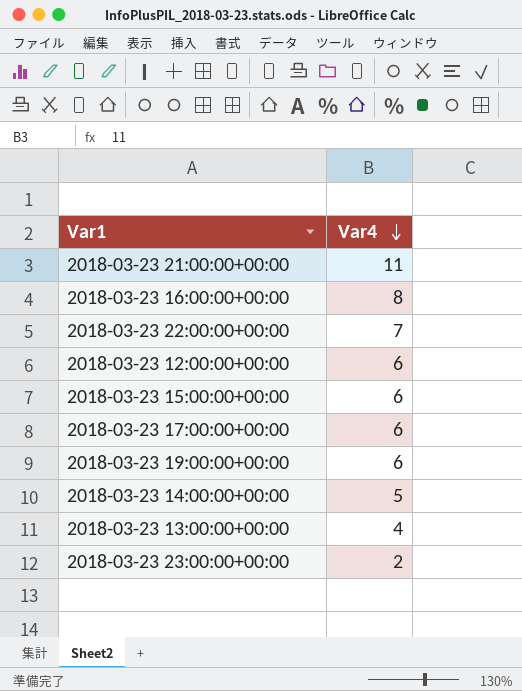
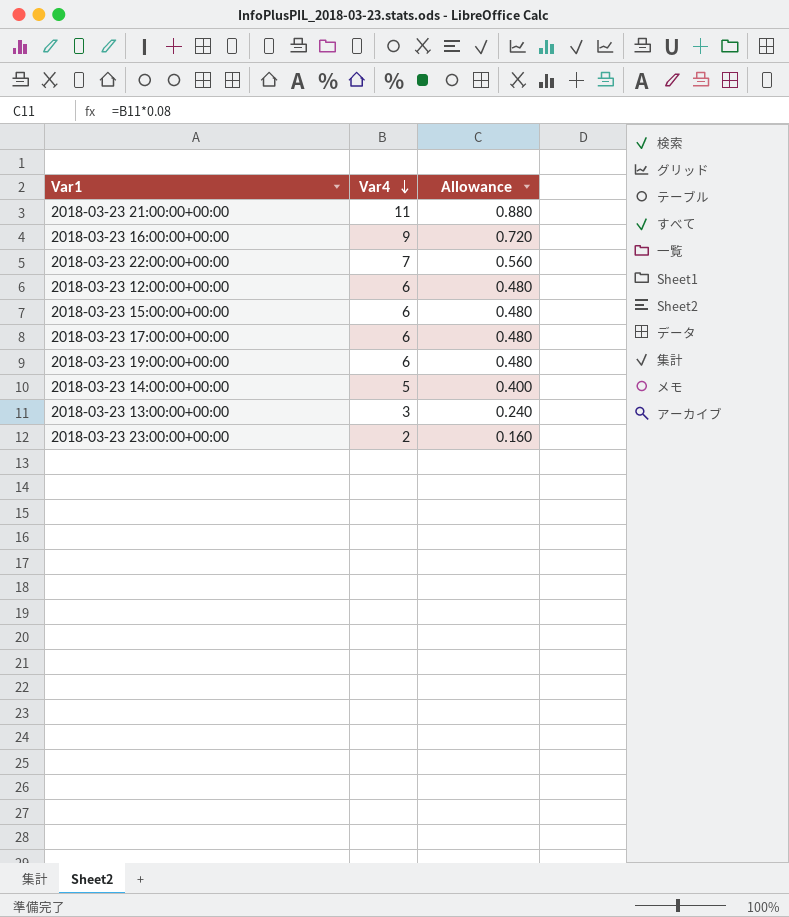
column Allowance | formula: none -> [Var4] * 0.08
2018-03-23 16:00:00+00:00 | Var4: 8 -> 9
2018-03-23 13:00:00+00:00 | Var4: 4 -> 3

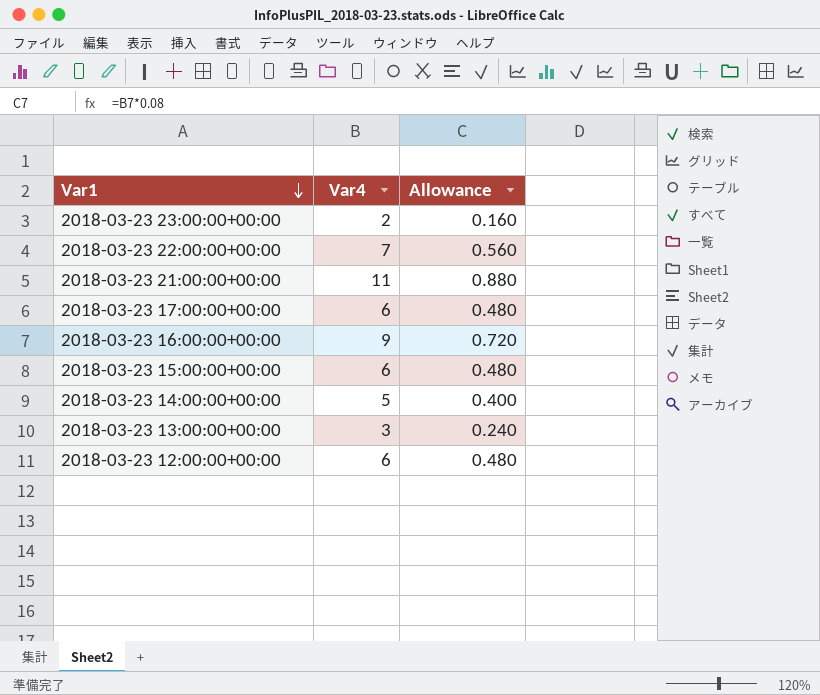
row order: Var4 descending -> Var1 descending
row 2018-03-23 19:00:00+00:00: 6 | 0.480 -> none

